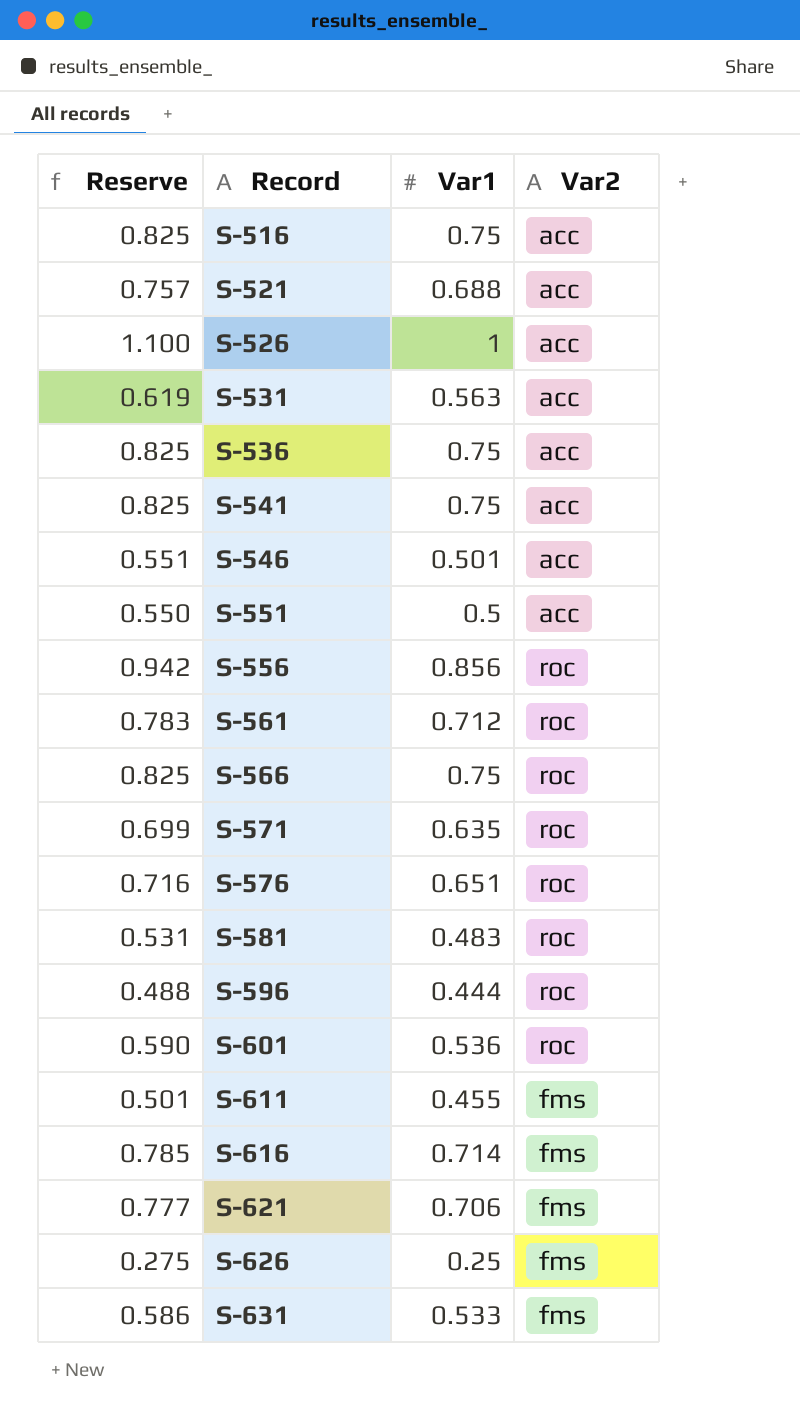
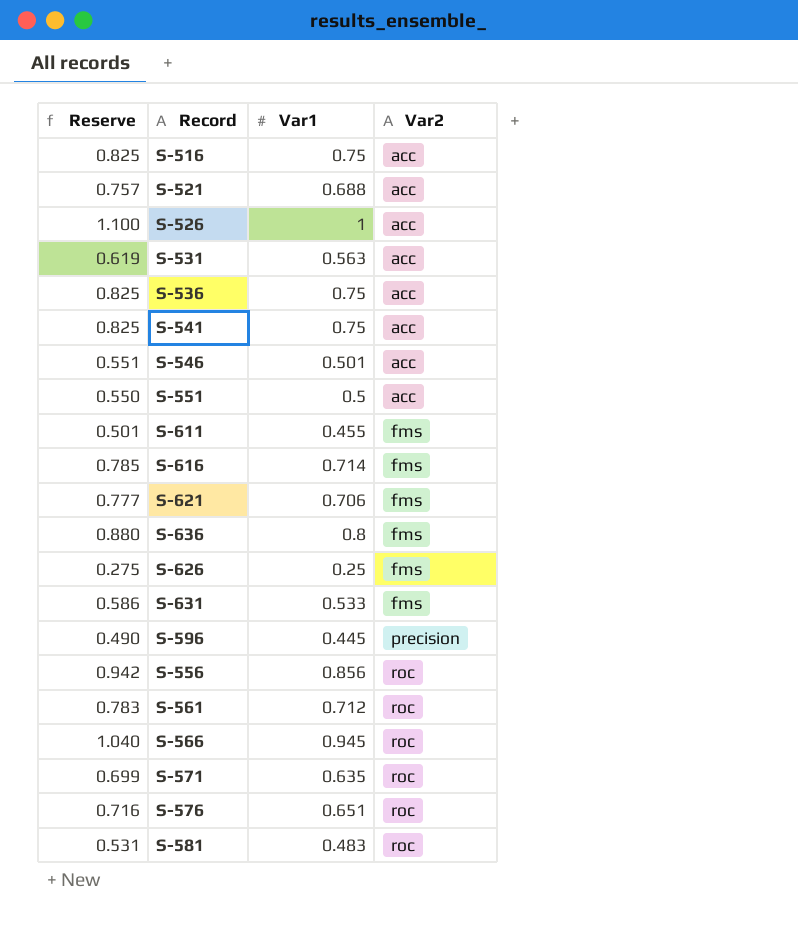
row order: Record ascending -> Var2 ascending
row S-601: 0.590 | 0.536 | roc -> none
row S-636: none -> 0.880 | 0.8 | fms
S-596 | Reserve: 0.488 -> 0.490
S-596 | Var1: 0.444 -> 0.445
S-596 | Var2: roc -> precision
S-566 | Reserve: 0.825 -> 1.040
S-566 | Var1: 0.75 -> 0.945

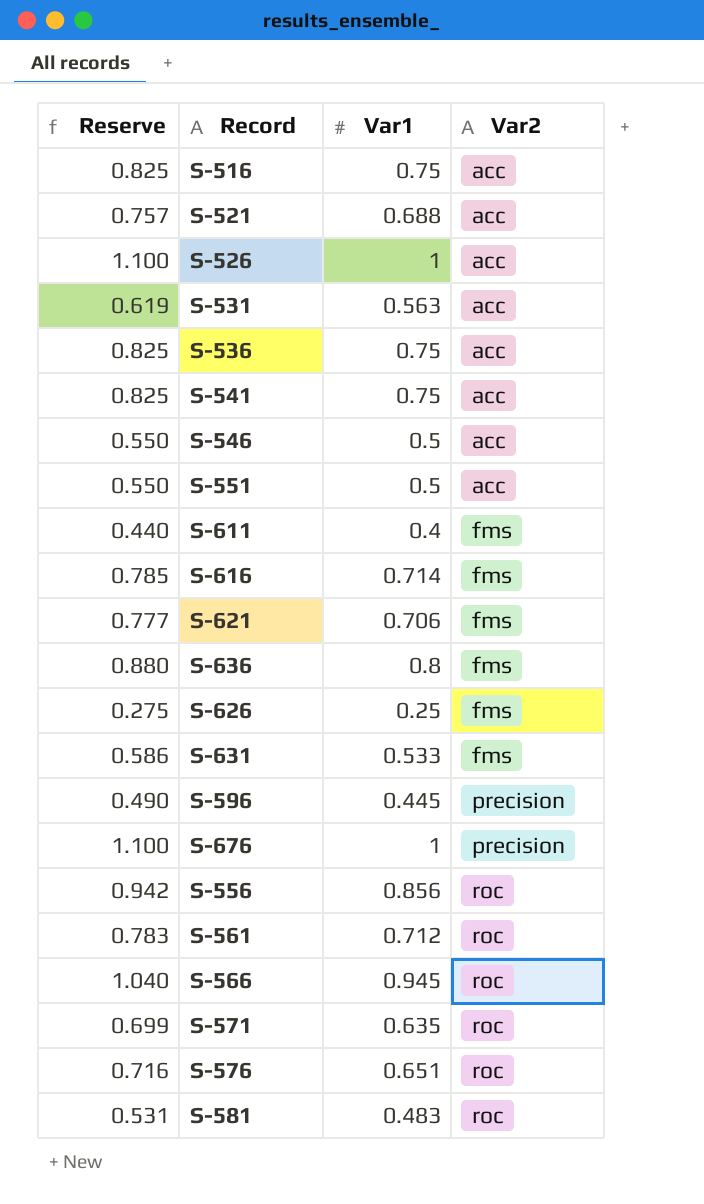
S-546 | Reserve: 0.551 -> 0.550
S-546 | Var1: 0.501 -> 0.5
S-611 | Reserve: 0.501 -> 0.440
S-611 | Var1: 0.455 -> 0.4
row S-676: none -> 1.100 | 1 | precision

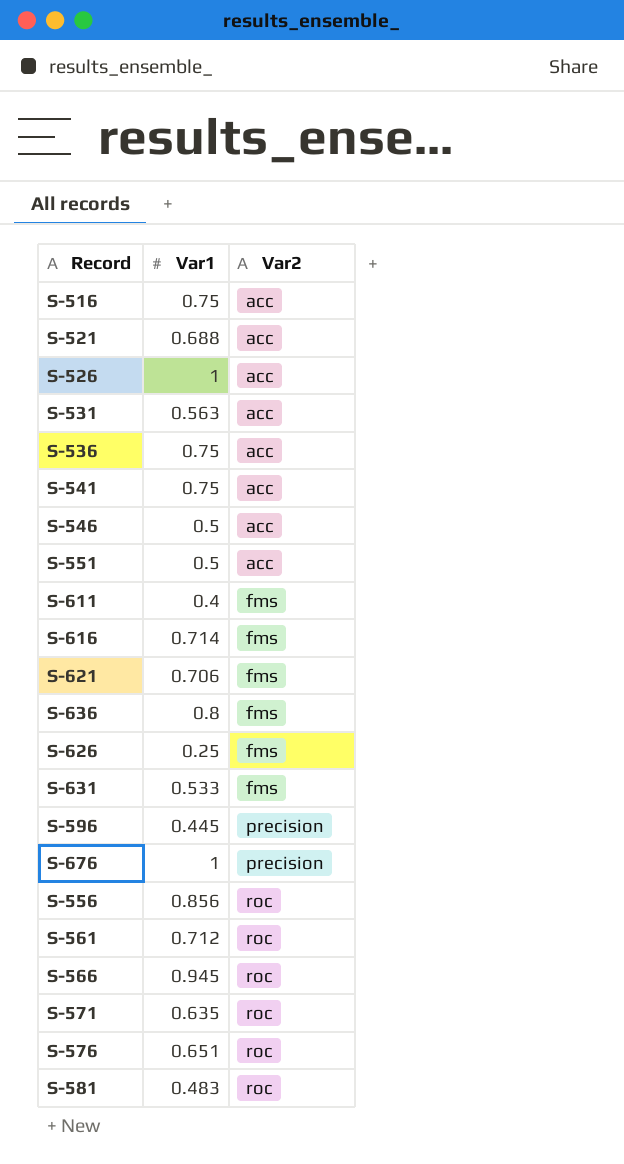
column Reserve | formula: [Var1] * 1.1 -> none

